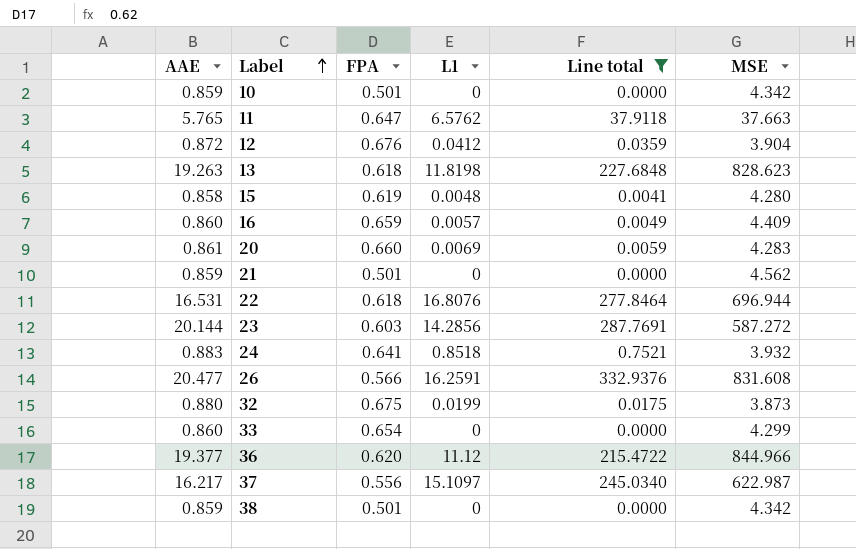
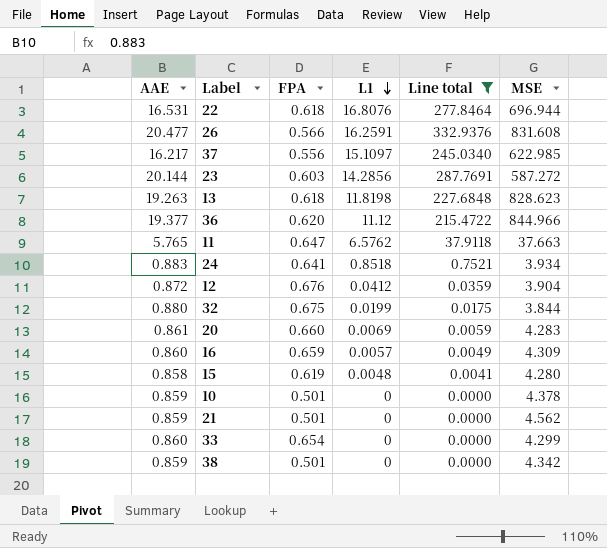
row order: Label ascending -> L1 descending
37 | MSE: 622.987 -> 622.985
24 | MSE: 3.932 -> 3.934
32 | MSE: 3.873 -> 3.844
16 | MSE: 4.409 -> 4.309
10 | MSE: 4.342 -> 4.378

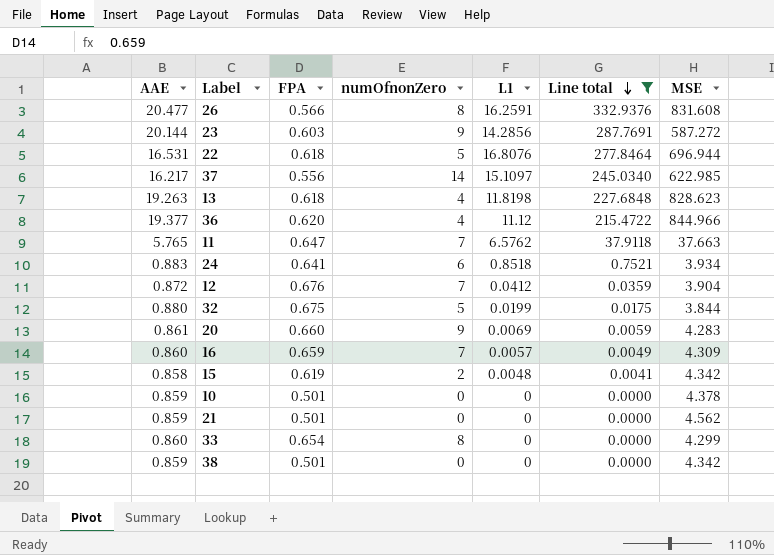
row order: L1 descending -> Line total descending
column numOfnonZero | position: none -> 4
15 | MSE: 4.280 -> 4.342

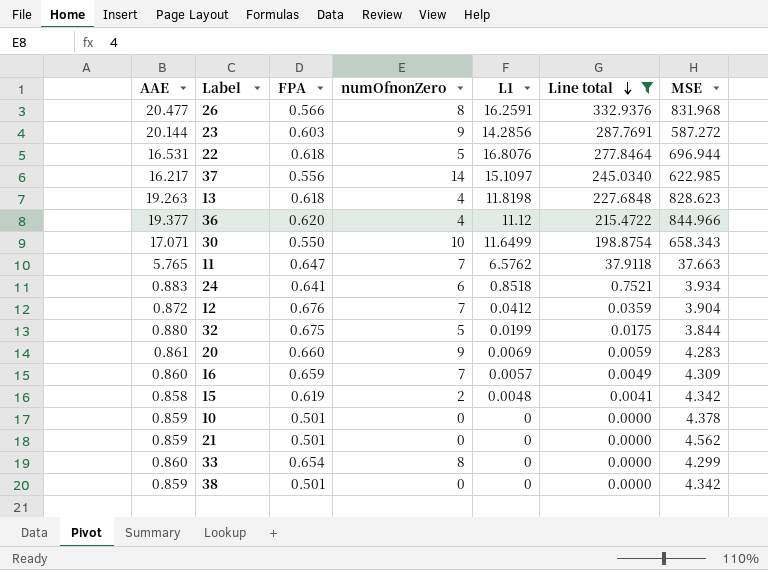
26 | MSE: 831.608 -> 831.968
row 30: none -> 17.071 | 0.550 | 10 | 11.6499 | 198.8754 | 658.343

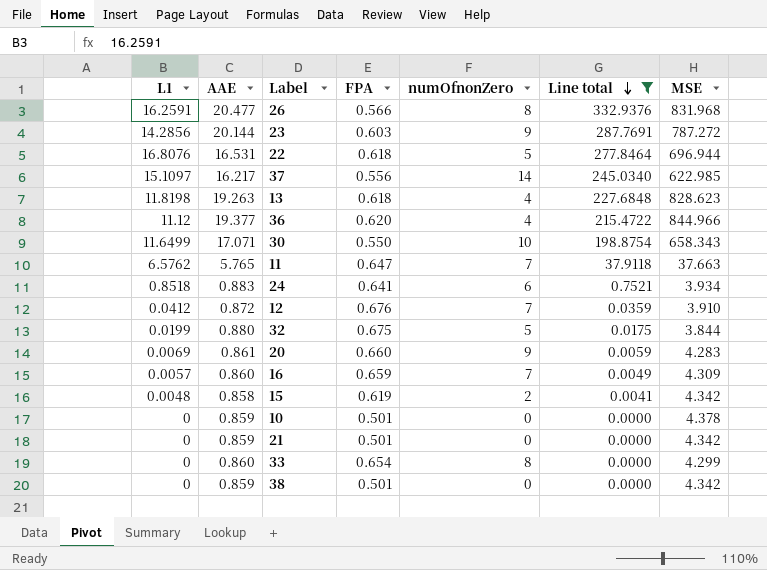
column L1 | position: 5 -> 1
23 | MSE: 587.272 -> 787.272
12 | MSE: 3.904 -> 3.910
21 | MSE: 4.562 -> 4.342

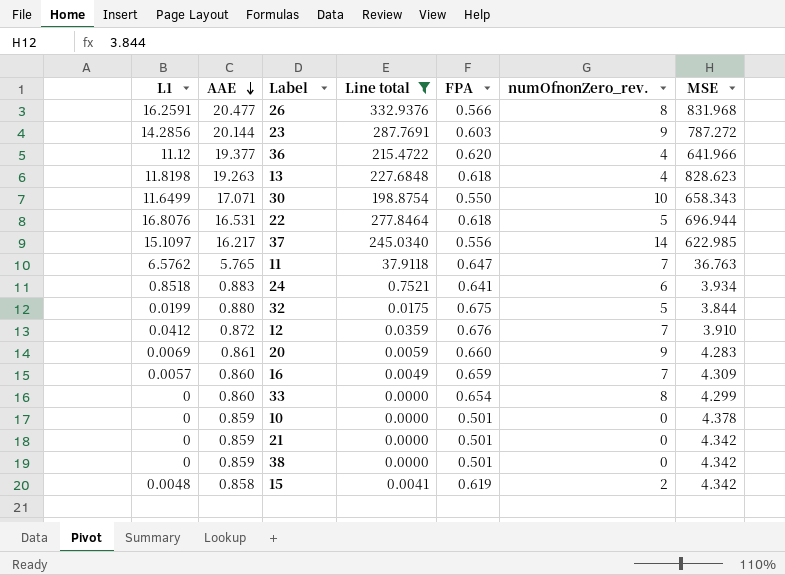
row order: Line total descending -> AAE descending
column Line total | position: 6 -> 4
column name: numOfnonZero -> numOfnonZero_rev.
36 | MSE: 844.966 -> 641.966
11 | MSE: 37.663 -> 36.763

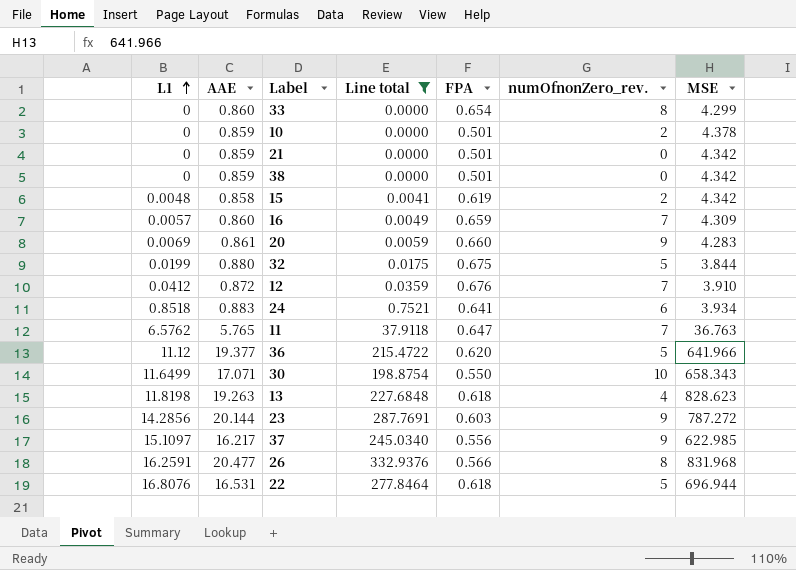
row order: AAE descending -> L1 ascending
10 | numOfnonZero_rev.: 0 -> 2
36 | numOfnonZero_rev.: 4 -> 5
37 | numOfnonZero_rev.: 14 -> 9

